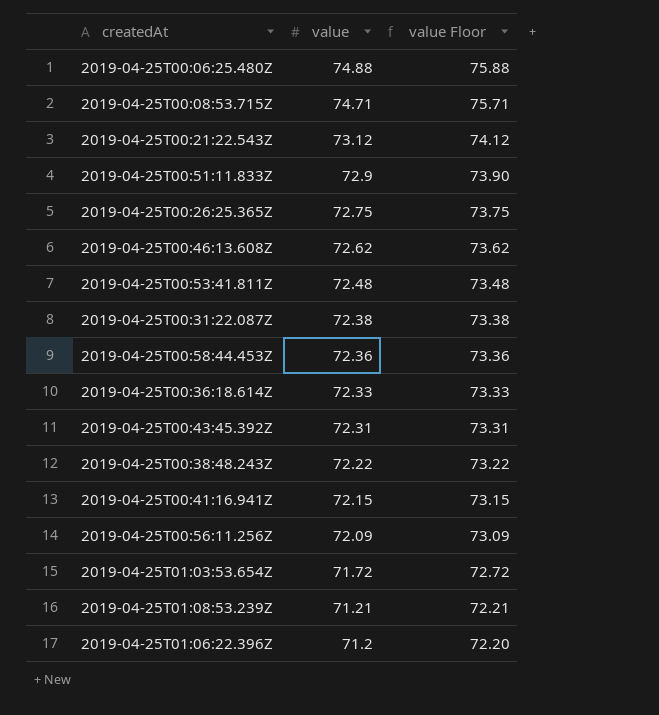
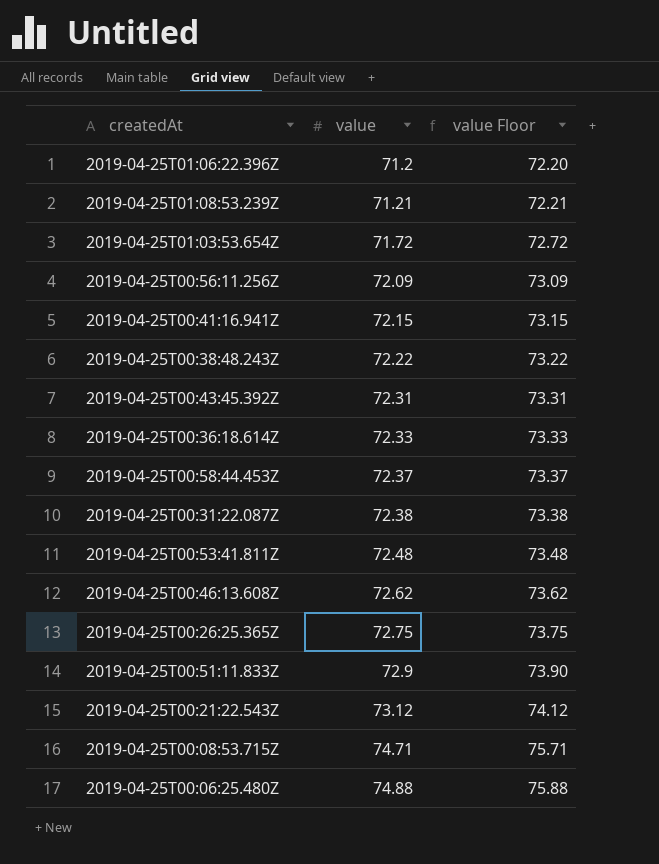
row order: value descending -> value ascending
2019-04-25T00:58:44.453Z | value: 72.36 -> 72.37
2019-04-25T00:58:44.453Z | value Floor: 73.36 -> 73.37

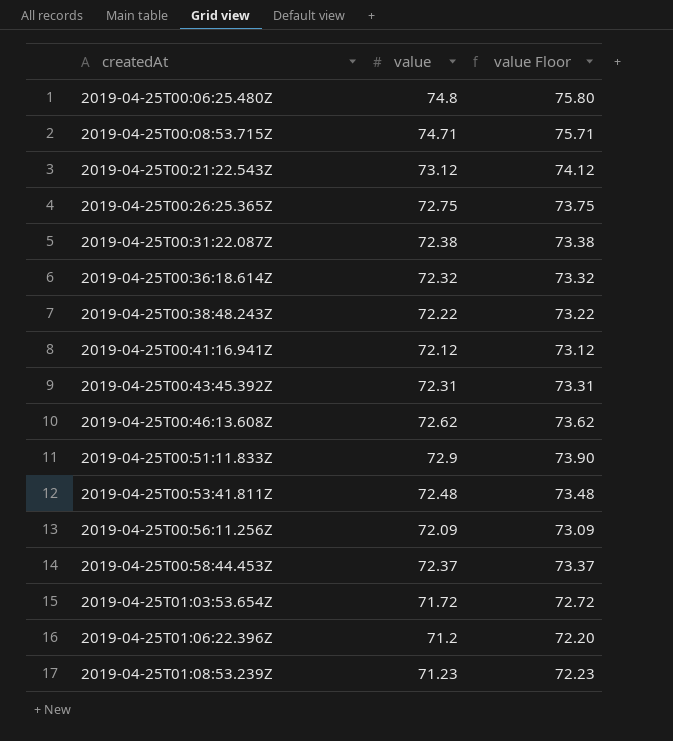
row order: value ascending -> createdAt ascending
2019-04-25T00:06:25.480Z | value: 74.88 -> 74.8
2019-04-25T00:06:25.480Z | value Floor: 75.88 -> 75.80
2019-04-25T00:36:18.614Z | value: 72.33 -> 72.32
2019-04-25T00:36:18.614Z | value Floor: 73.33 -> 73.32
2019-04-25T00:41:16.941Z | value: 72.15 -> 72.12
2019-04-25T00:41:16.941Z | value Floor: 73.15 -> 73.12
2019-04-25T01:08:53.239Z | value: 71.21 -> 71.23
2019-04-25T01:08:53.239Z | value Floor: 72.21 -> 72.23

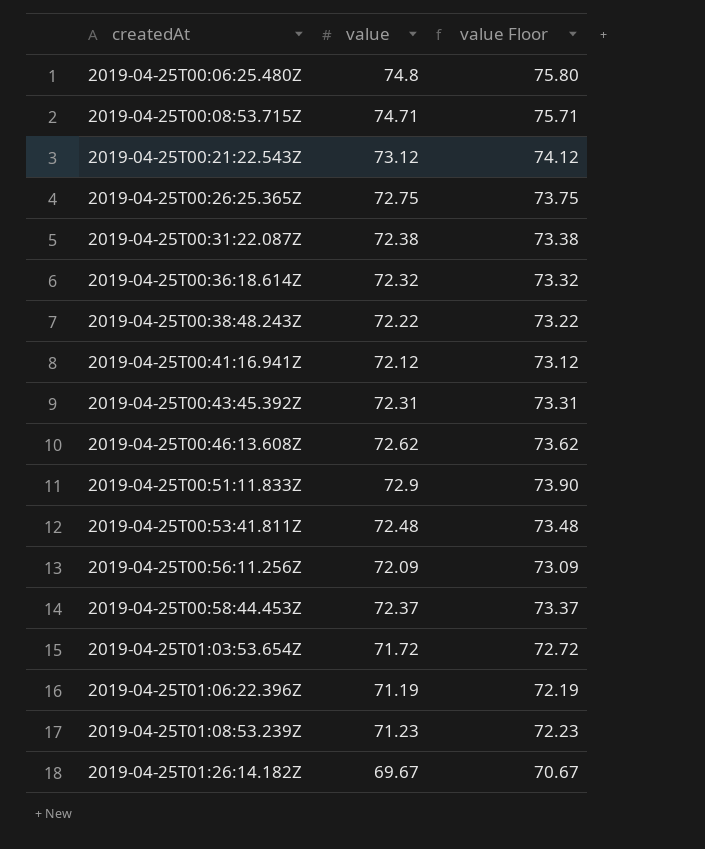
2019-04-25T01:06:22.396Z | value: 71.2 -> 71.19
2019-04-25T01:06:22.396Z | value Floor: 72.20 -> 72.19
row 2019-04-25T01:26:14.182Z: none -> 69.67 | 70.67

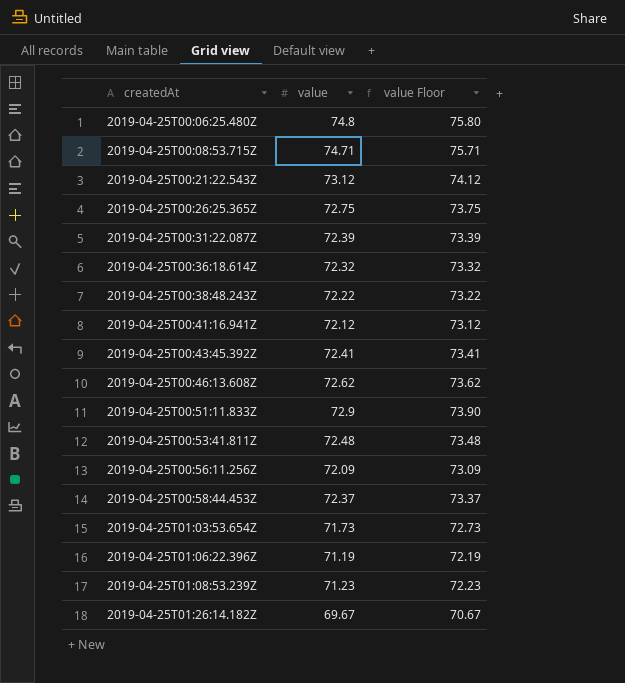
2019-04-25T00:31:22.087Z | value: 72.38 -> 72.39
2019-04-25T00:31:22.087Z | value Floor: 73.38 -> 73.39
2019-04-25T00:43:45.392Z | value: 72.31 -> 72.41
2019-04-25T00:43:45.392Z | value Floor: 73.31 -> 73.41
2019-04-25T01:03:53.654Z | value: 71.72 -> 71.73
2019-04-25T01:03:53.654Z | value Floor: 72.72 -> 72.73

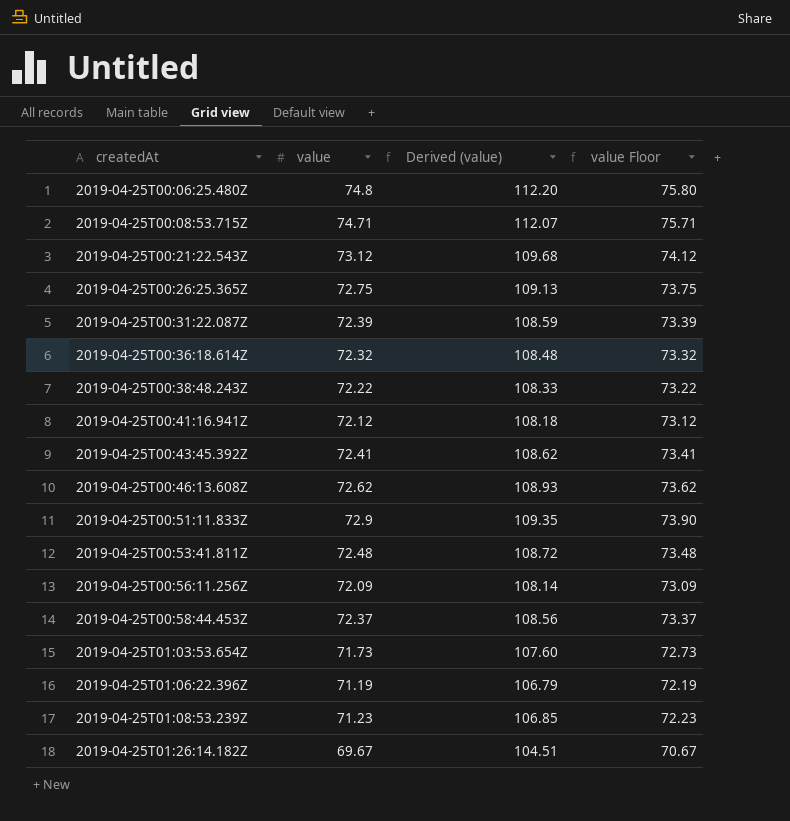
column Derived (value) | formula: none -> [value] * 1.5

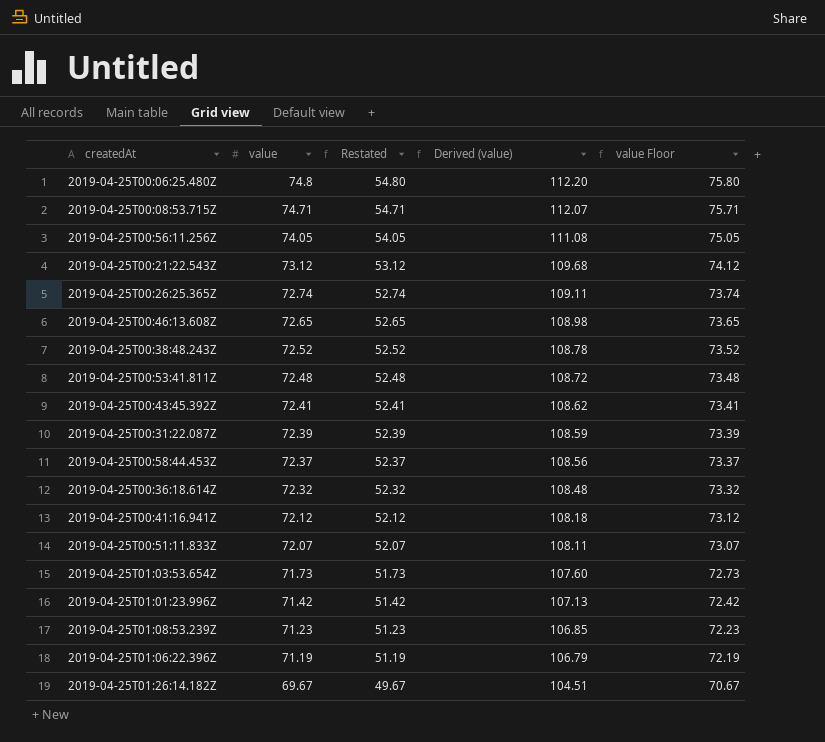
row order: createdAt ascending -> value descending
column Restated | formula: none -> [value] - 20
2019-04-25T00:56:11.256Z | value: 72.09 -> 74.05
2019-04-25T00:56:11.256Z | Derived (value): 108.14 -> 111.08
2019-04-25T00:56:11.256Z | value Floor: 73.09 -> 75.05
2019-04-25T00:26:25.365Z | value: 72.75 -> 72.74
2019-04-25T00:26:25.365Z | Derived (value): 109.13 -> 109.11
2019-04-25T00:26:25.365Z | value Floor: 73.75 -> 73.74
2019-04-25T00:46:13.608Z | value: 72.62 -> 72.65
2019-04-25T00:46:13.608Z | Derived (value): 108.93 -> 108.98
2019-04-25T00:46:13.608Z | value Floor: 73.62 -> 73.65
2019-04-25T00:38:48.243Z | value: 72.22 -> 72.52
2019-04-25T00:38:48.243Z | Derived (value): 108.33 -> 108.78
2019-04-25T00:38:48.243Z | value Floor: 73.22 -> 73.52
2019-04-25T00:51:11.833Z | value: 72.9 -> 72.07
2019-04-25T00:51:11.833Z | Derived (value): 109.35 -> 108.11
2019-04-25T00:51:11.833Z | value Floor: 73.90 -> 73.07
row 2019-04-25T01:01:23.996Z: none -> 71.42 | 51.42 | 107.13 | 72.42

